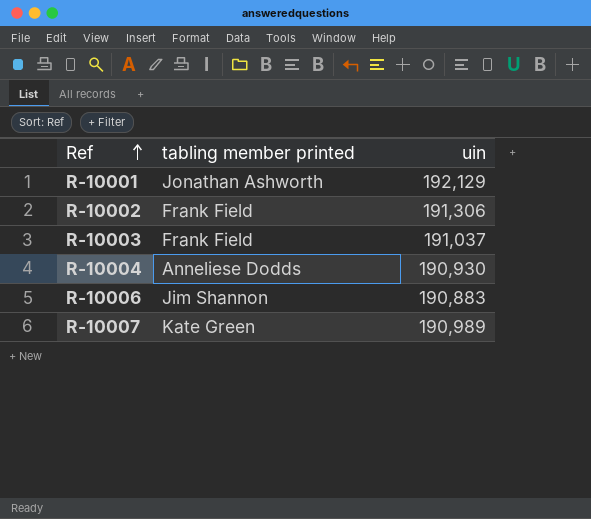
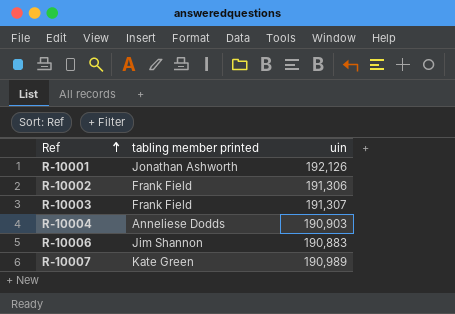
R-10001 | uin: 192,129 -> 192,126
R-10003 | uin: 191,037 -> 191,307
R-10004 | uin: 190,930 -> 190,903

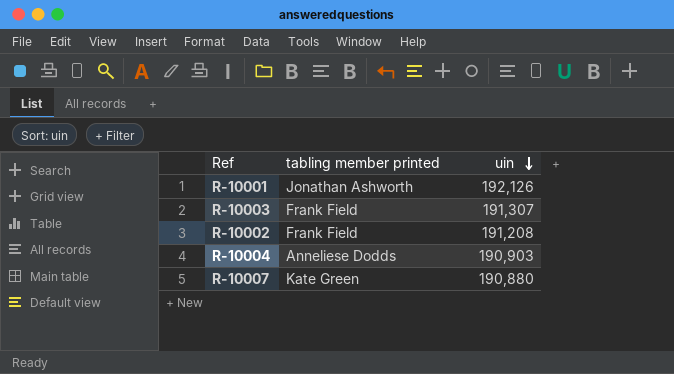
row order: Ref ascending -> uin descending
row R-10006: Jim Shannon | 190,883 -> none
R-10002 | uin: 191,306 -> 191,208
R-10007 | uin: 190,989 -> 190,880

